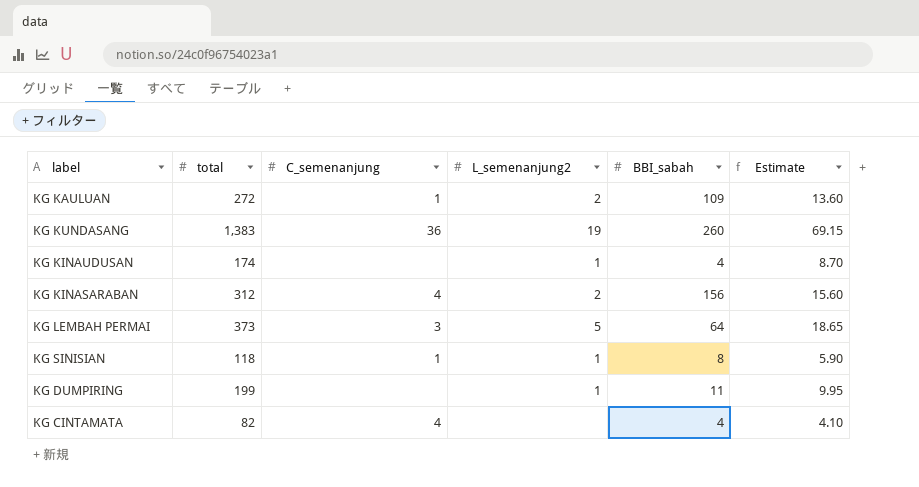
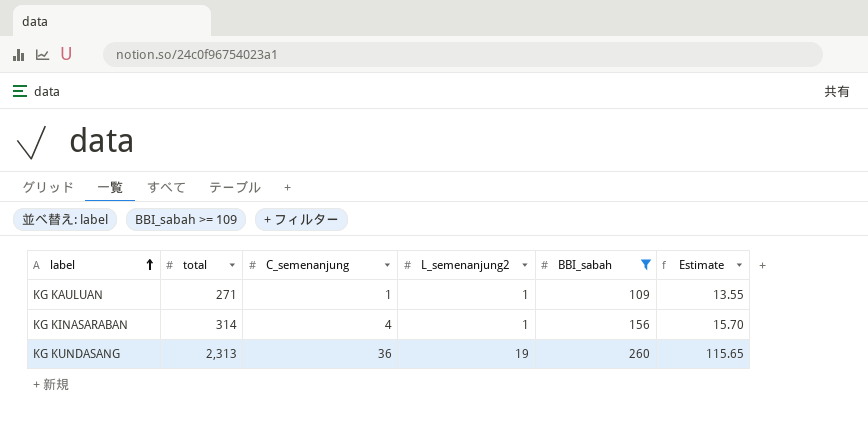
filter: none -> BBI_sabah >= 109
row order: none -> label ascending
KG KAULUAN | total: 272 -> 271
KG KAULUAN | L_semenanjung2: 2 -> 1
KG KAULUAN | Estimate: 13.60 -> 13.55
KG KINASARABAN | total: 312 -> 314
KG KINASARABAN | L_semenanjung2: 2 -> 1
KG KINASARABAN | Estimate: 15.60 -> 15.70
KG KUNDASANG | total: 1,383 -> 2,313
KG KUNDASANG | Estimate: 69.15 -> 115.65

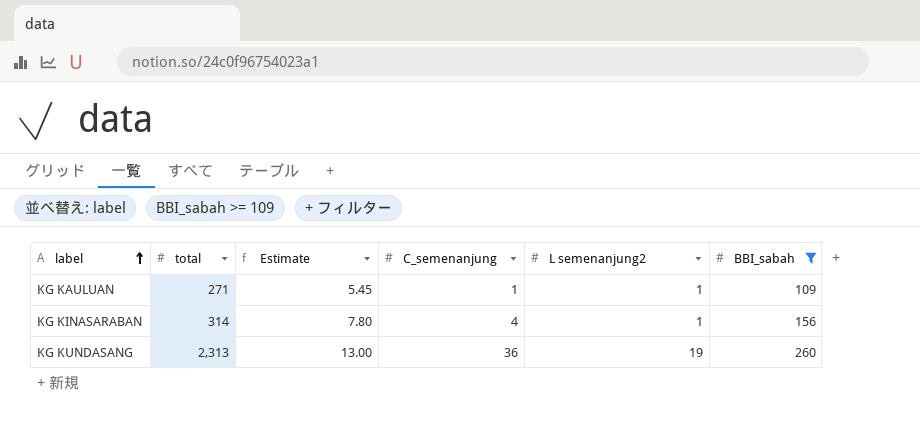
column Estimate | formula: [total] * 0.05 -> [BBI_sabah] * 0.05
column Estimate | position: 6 -> 3
column name: L_semenanjung2 -> L semenanjung2

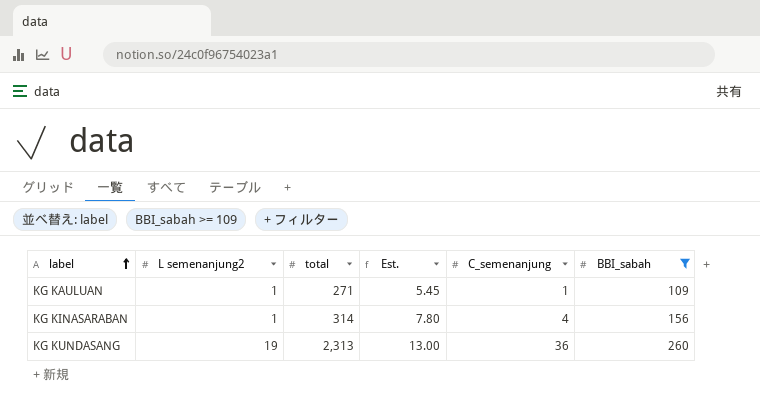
column L semenanjung2 | position: 5 -> 2
column name: Estimate -> Est.

